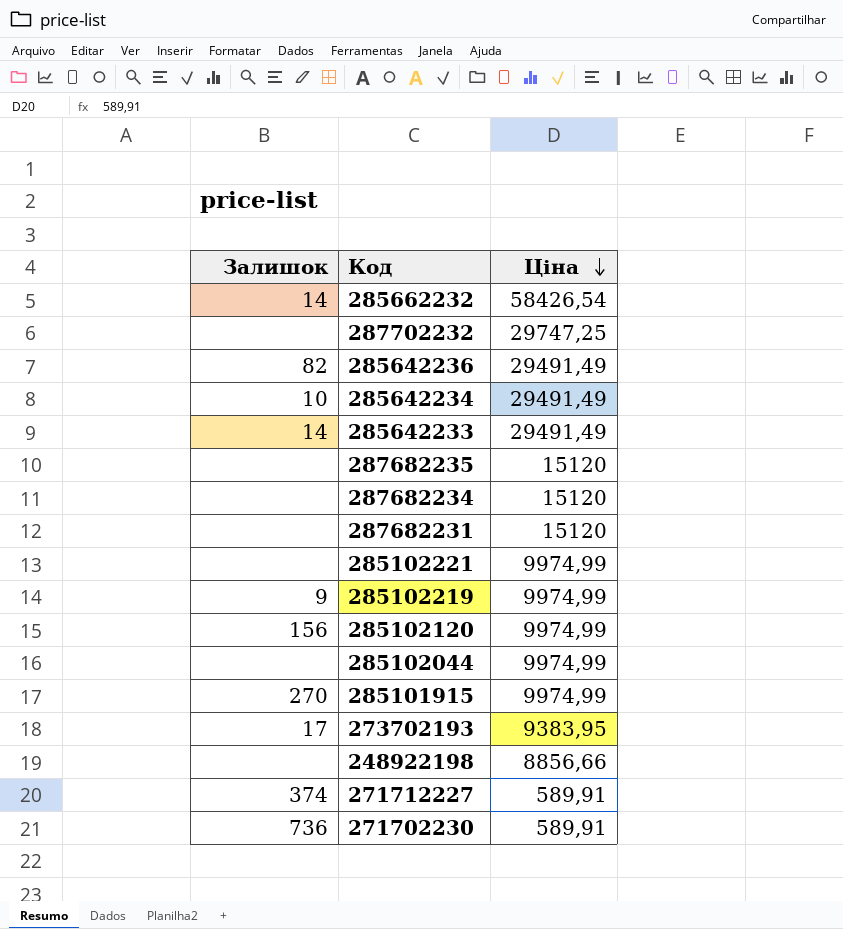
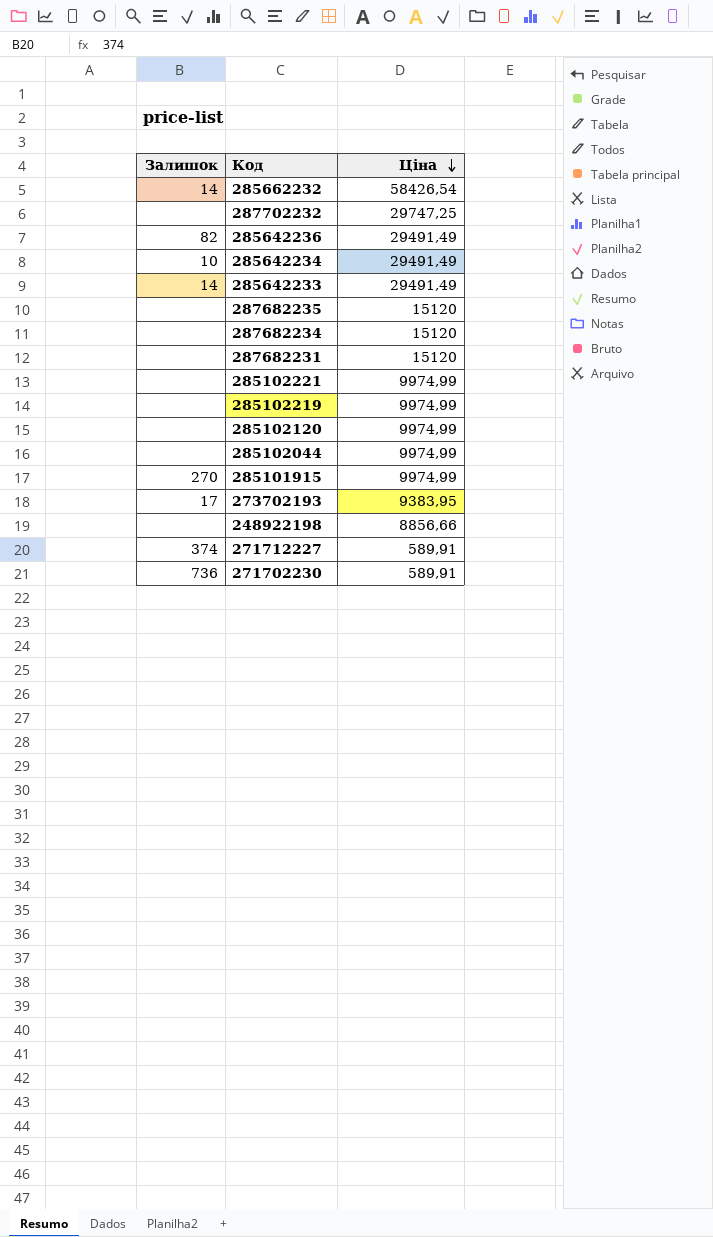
285102219 | Залишок: 9 -> none
285102120 | Залишок: 156 -> none

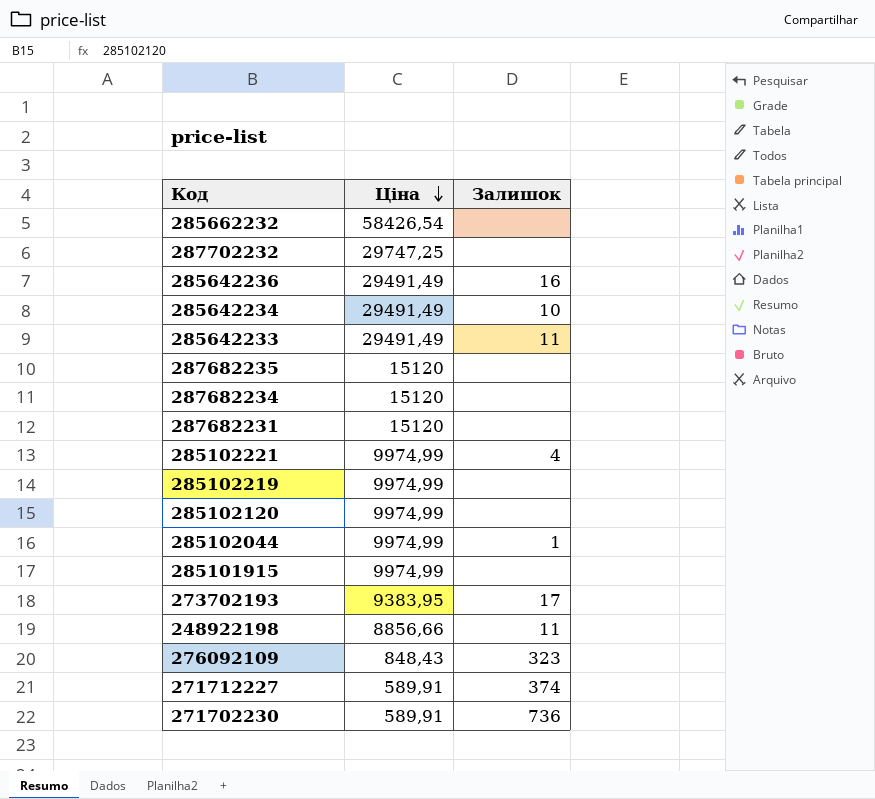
column Залишок | position: 1 -> 3
285662232 | Залишок: 14 -> none
285642236 | Залишок: 82 -> 16
285642233 | Залишок: 14 -> 11
285102221 | Залишок: none -> 4
285102044 | Залишок: none -> 1
285101915 | Залишок: 270 -> none
248922198 | Залишок: none -> 11
row 276092109: none -> 848,43 | 323

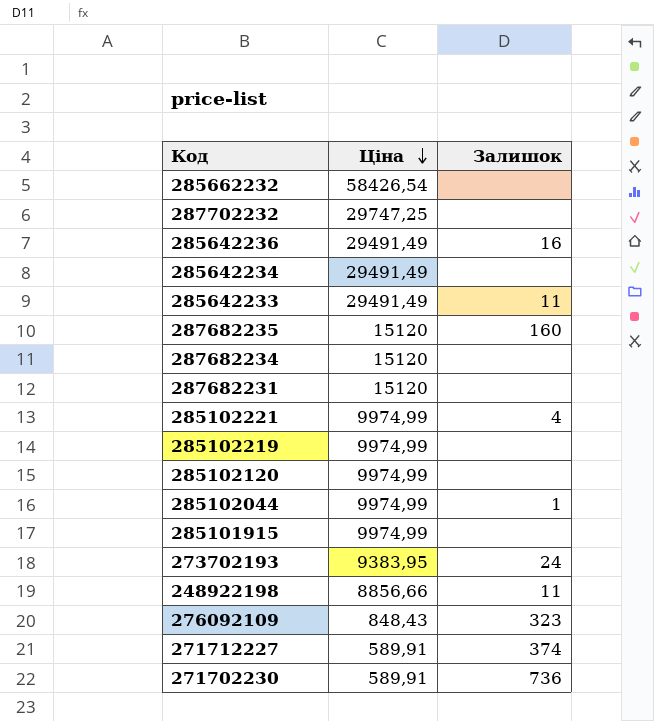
285642234 | Залишок: 10 -> none
287682235 | Залишок: none -> 160
273702193 | Залишок: 17 -> 24

